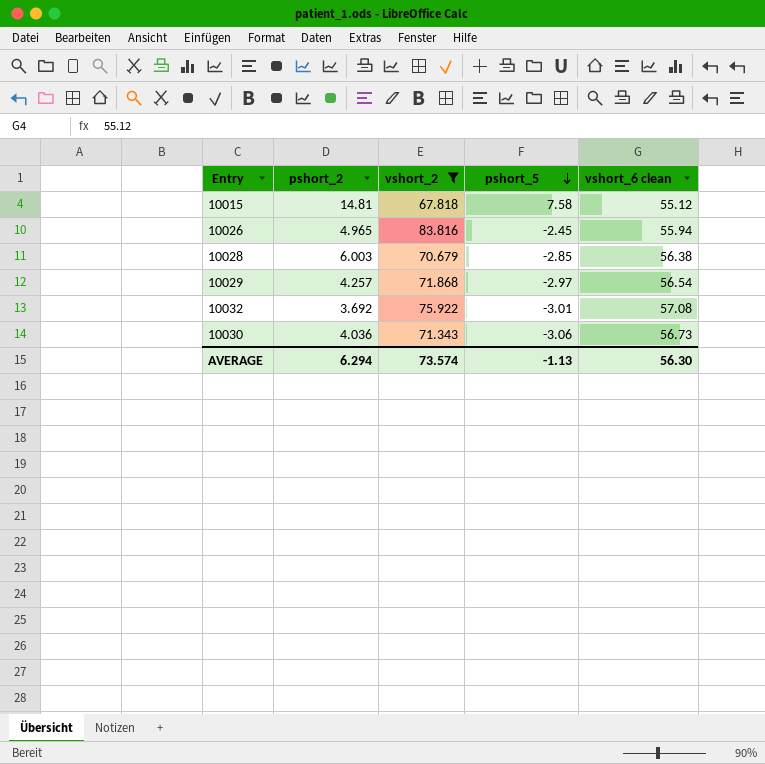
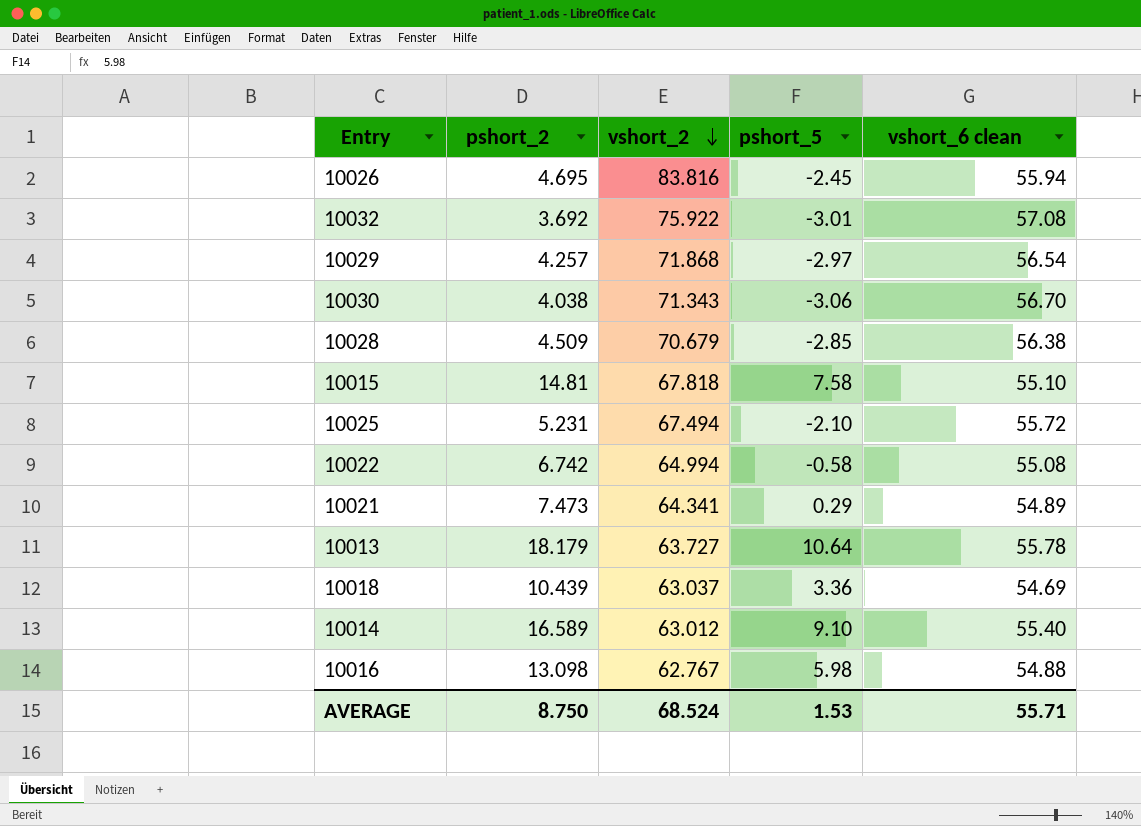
filter: vshort_2 >= 67.818 -> none
row order: pshort_5 descending -> vshort_2 descending
10026 | pshort_2: 4.965 -> 4.695
10030 | pshort_2: 4.036 -> 4.038
10030 | vshort_6 clean: 56.73 -> 56.70
10028 | pshort_2: 6.003 -> 4.509
10015 | vshort_6 clean: 55.12 -> 55.10
AVERAGE | pshort_2: 6.294 -> 8.750
AVERAGE | vshort_2: 73.574 -> 68.524
AVERAGE | pshort_5: -1.13 -> 1.53
AVERAGE | vshort_6 clean: 56.30 -> 55.71

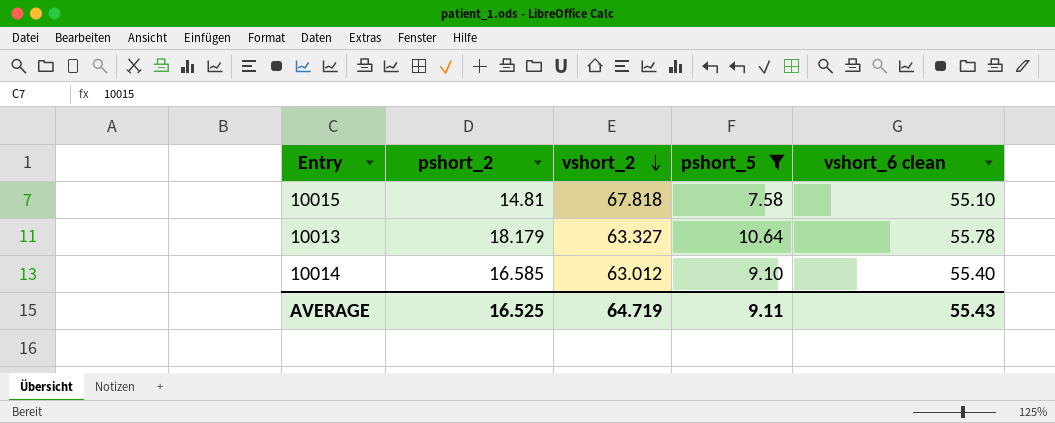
filter: none -> pshort_5 >= 7.58
10013 | vshort_2: 63.727 -> 63.327
10014 | pshort_2: 16.589 -> 16.585
AVERAGE | pshort_2: 8.750 -> 16.525
AVERAGE | vshort_2: 68.524 -> 64.719
AVERAGE | pshort_5: 1.53 -> 9.11
AVERAGE | vshort_6 clean: 55.71 -> 55.43

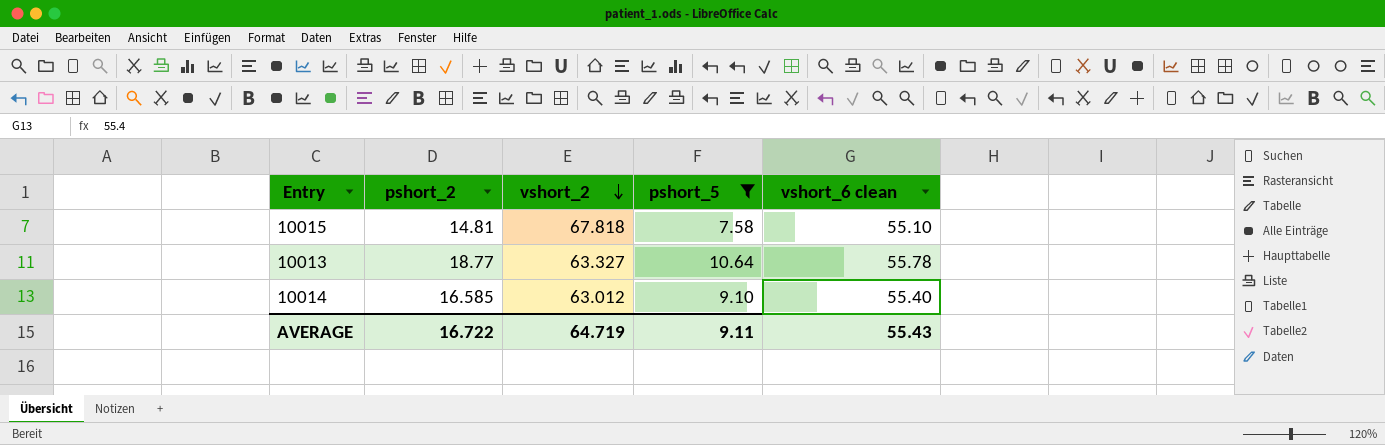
10013 | pshort_2: 18.179 -> 18.77
AVERAGE | pshort_2: 16.525 -> 16.722

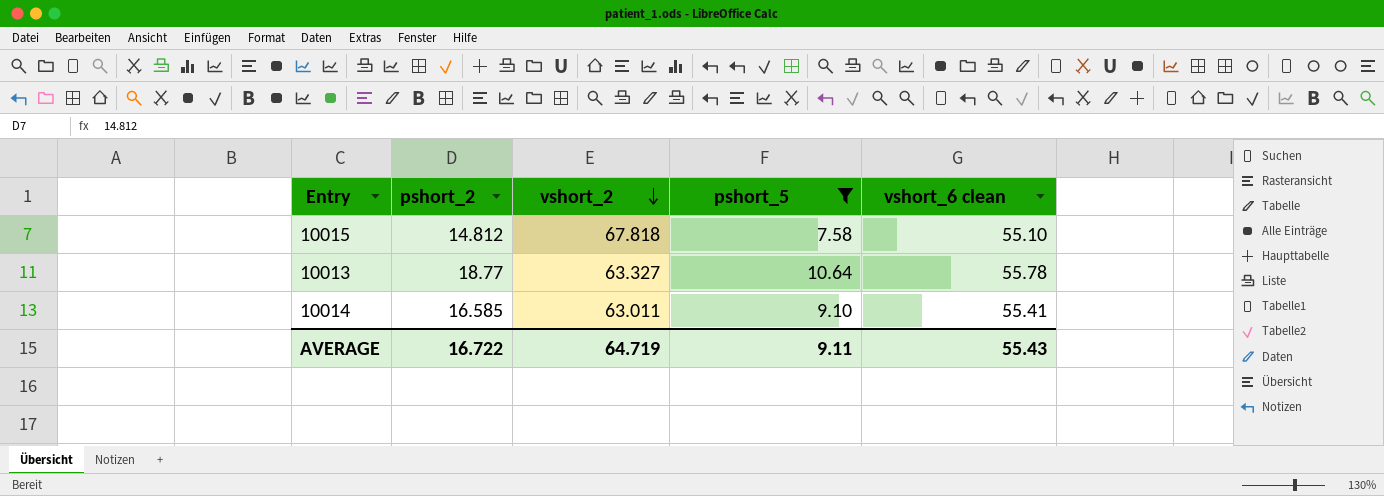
10015 | pshort_2: 14.81 -> 14.812
10014 | vshort_2: 63.012 -> 63.011
10014 | vshort_6 clean: 55.40 -> 55.41

